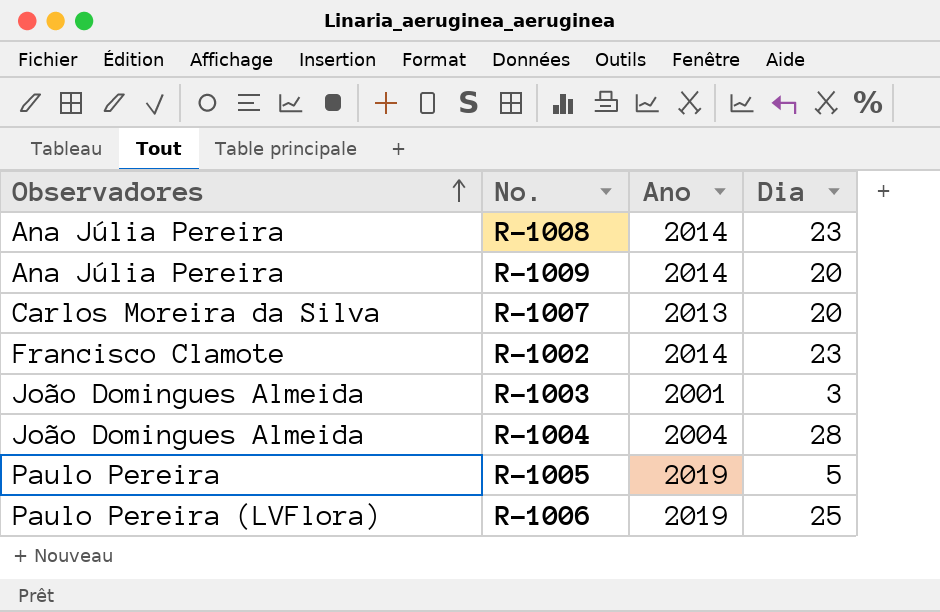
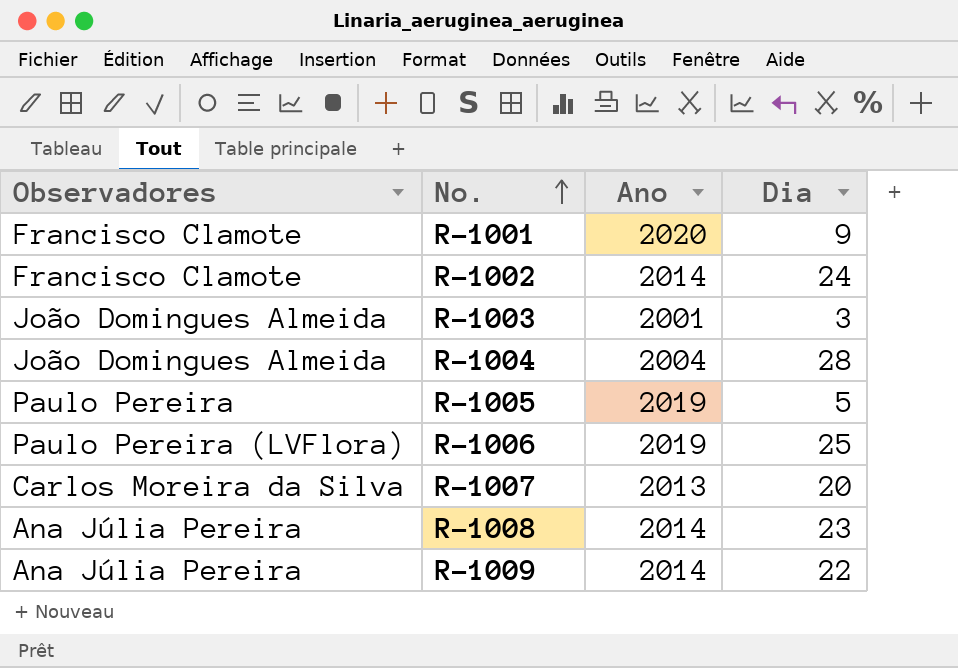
row order: Observadores ascending -> No. ascending
row R-1001: none -> Francisco Clamote | 2020 | 9
R-1002 | Dia: 23 -> 24
R-1009 | Dia: 20 -> 22

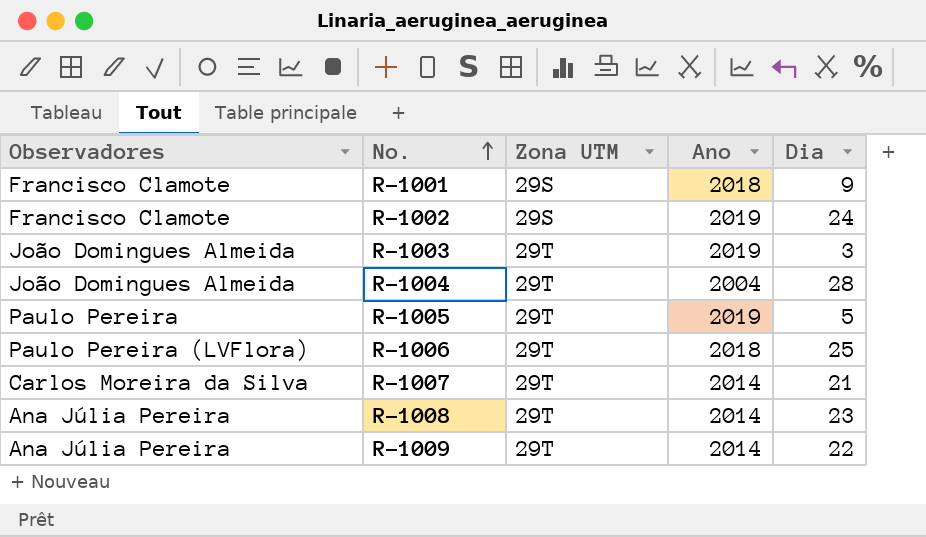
column Zona UTM | position: none -> 3
R-1001 | Ano: 2020 -> 2018
R-1002 | Ano: 2014 -> 2019
R-1003 | Ano: 2001 -> 2019
R-1006 | Ano: 2019 -> 2018
R-1007 | Ano: 2013 -> 2014
R-1007 | Dia: 20 -> 21

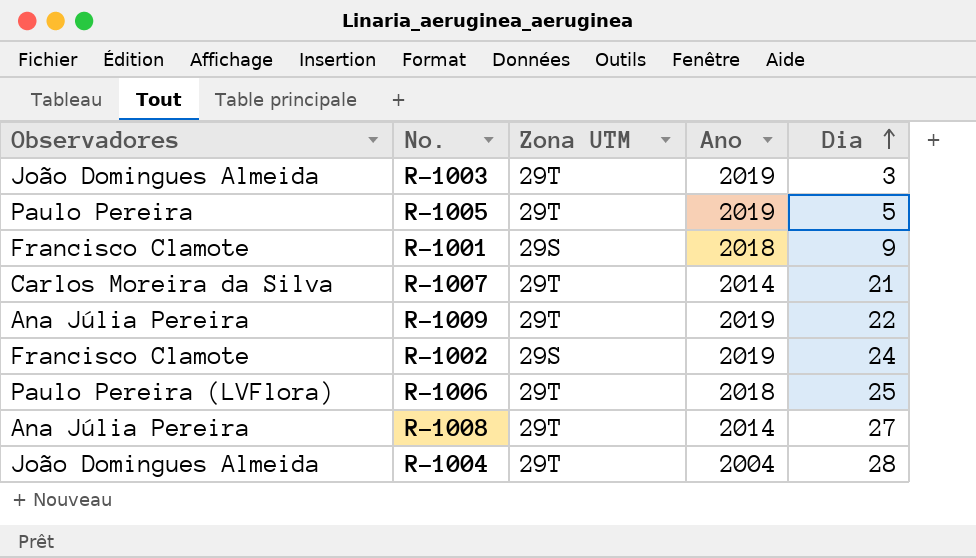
row order: No. ascending -> Dia ascending
R-1009 | Ano: 2014 -> 2019
R-1008 | Dia: 23 -> 27

